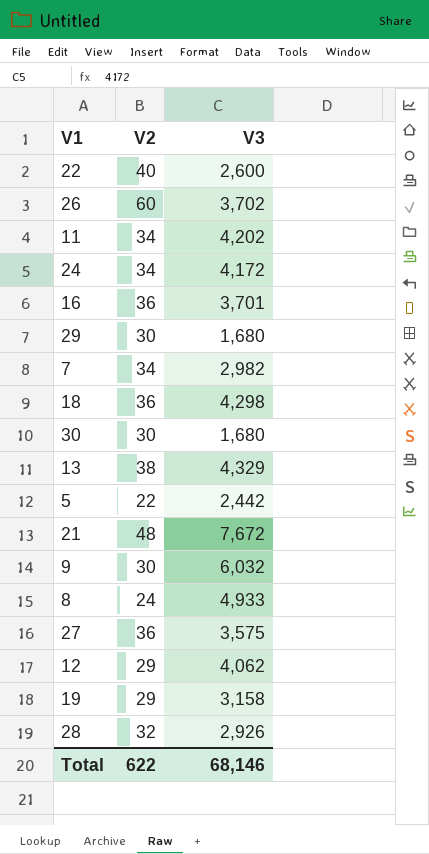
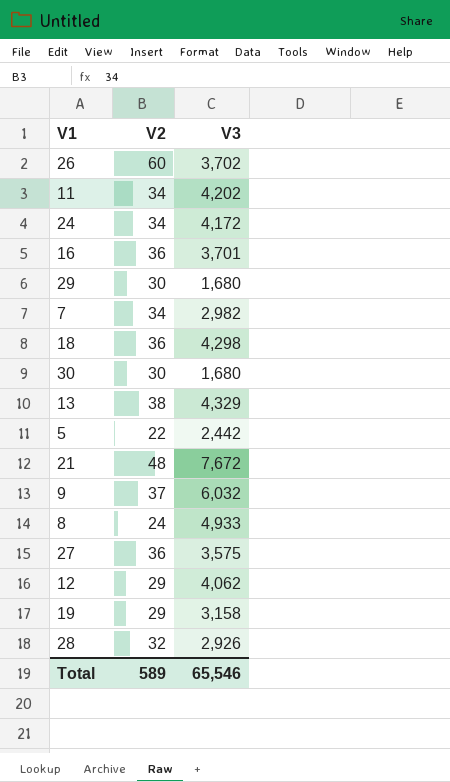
row 22: 40 | 2,600 -> none
9 | V2: 30 -> 37
Total | V2: 622 -> 589
Total | V3: 68,146 -> 65,546

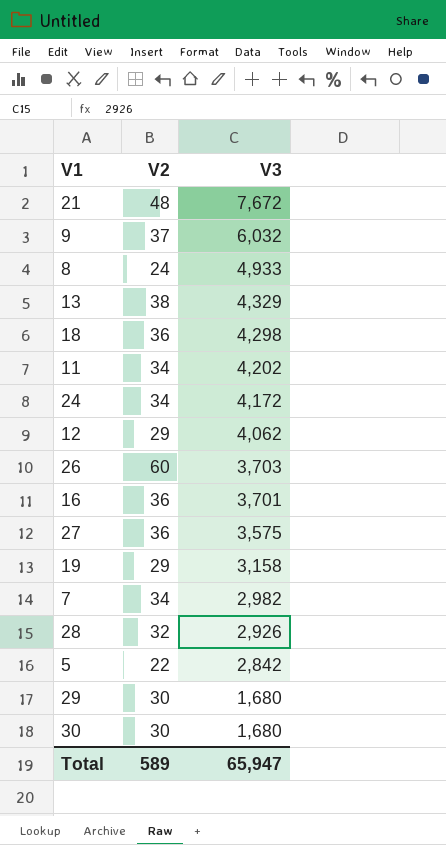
row order: none -> V3 descending
26 | V3: 3,702 -> 3,703
5 | V3: 2,442 -> 2,842
Total | V3: 65,546 -> 65,947

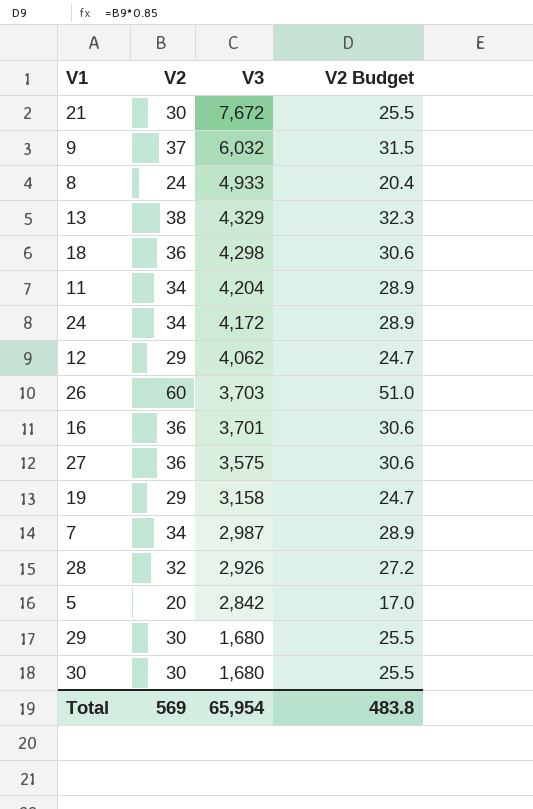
column V2 Budget | formula: none -> [V2] * 0.85
21 | V2: 48 -> 30
11 | V3: 4,202 -> 4,204
7 | V3: 2,982 -> 2,987
5 | V2: 22 -> 20
Total | V2: 589 -> 569
Total | V3: 65,947 -> 65,954

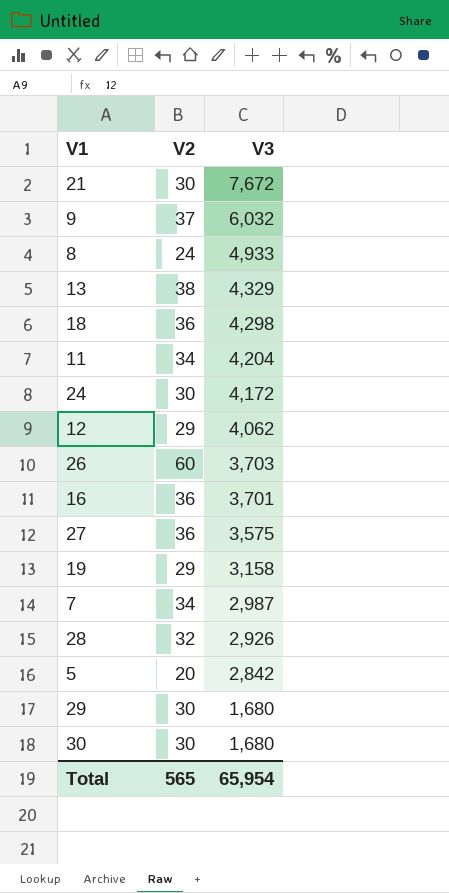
column V2 Budget | formula: [V2] * 0.85 -> none
24 | V2: 34 -> 30
Total | V2: 569 -> 565

